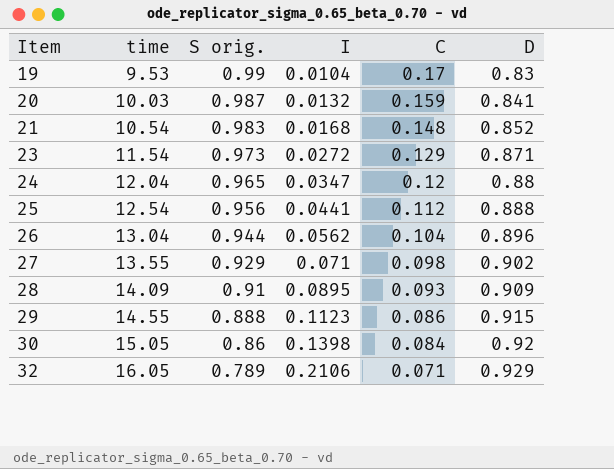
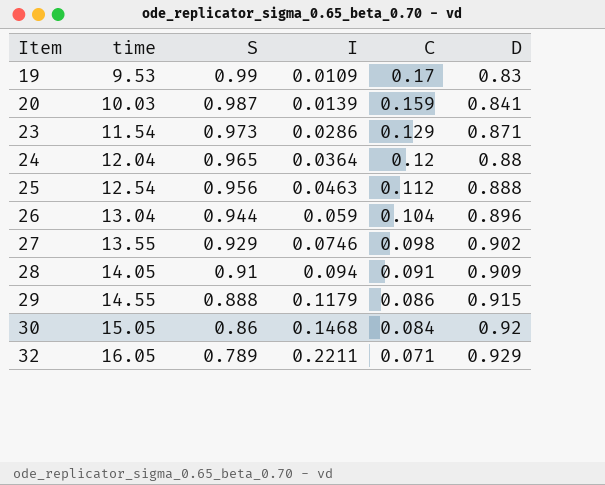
column name: S orig. -> S
row 21: 10.54 | 0.983 | 0.0168 | 0.148 | 0.852 -> none
19 | I: 0.0104 -> 0.0109
20 | I: 0.0132 -> 0.0139
23 | I: 0.0272 -> 0.0286
24 | I: 0.0347 -> 0.0364
25 | I: 0.0441 -> 0.0463
26 | I: 0.0562 -> 0.059
27 | I: 0.071 -> 0.0746
28 | time: 14.09 -> 14.05
28 | I: 0.0895 -> 0.094
28 | C: 0.093 -> 0.091
29 | I: 0.1123 -> 0.1179
30 | I: 0.1398 -> 0.1468
32 | I: 0.2106 -> 0.2211

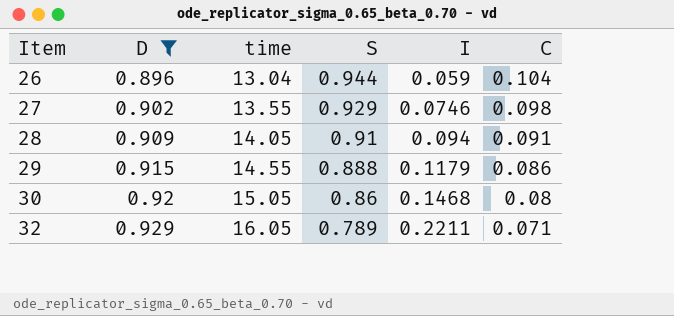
filter: none -> D >= 0.896
column D | position: 6 -> 2
30 | C: 0.084 -> 0.08

